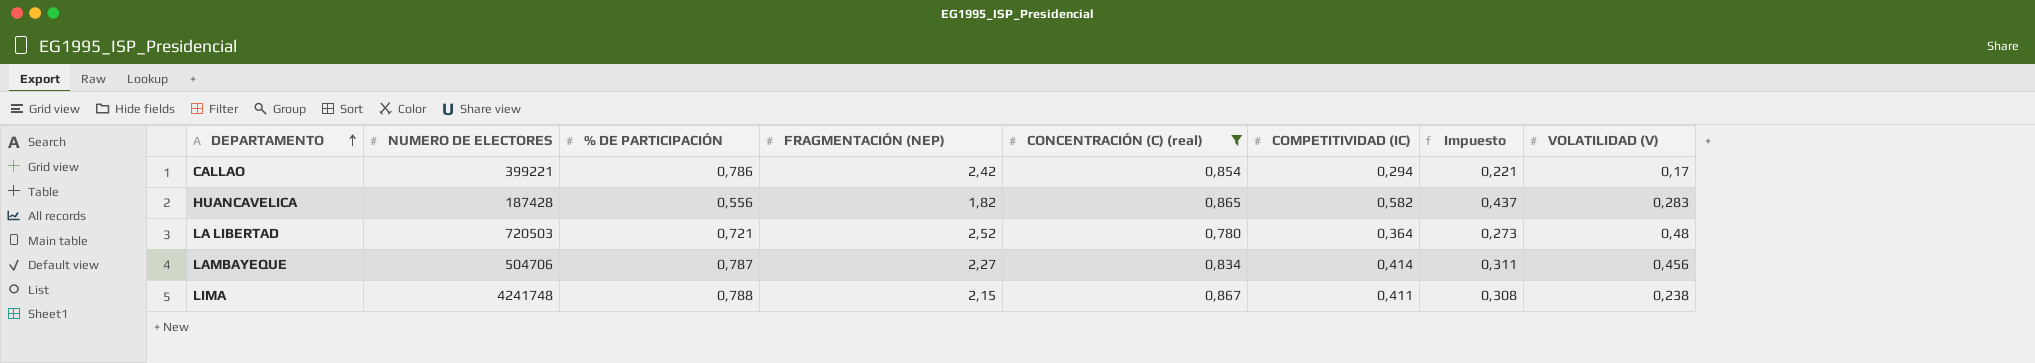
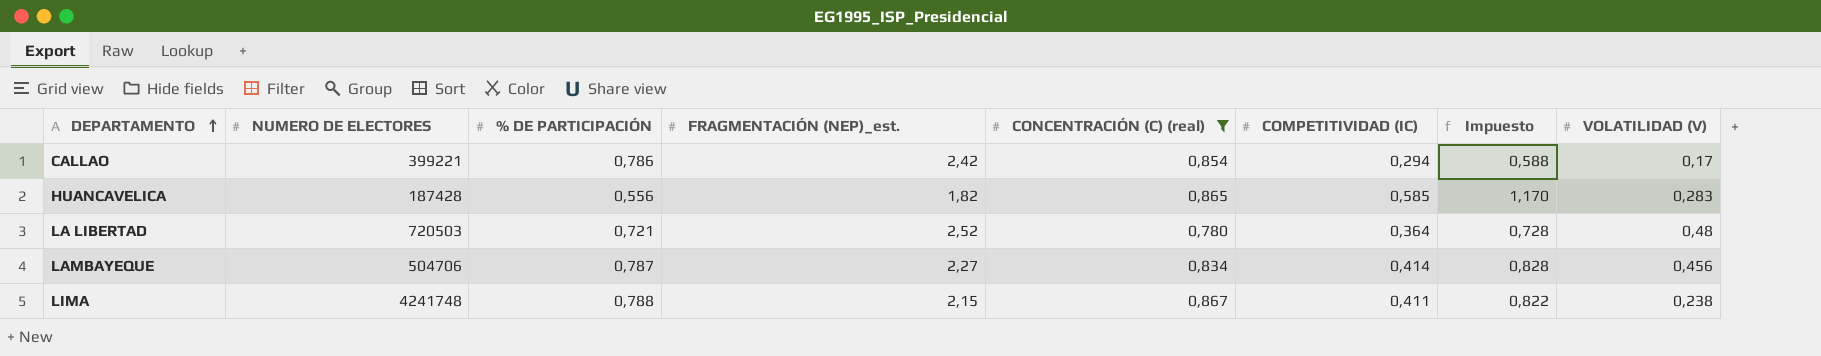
column name: FRAGMENTACIÓN (NEP) -> FRAGMENTACIÓN (NEP)_est.
column Impuesto | formula: [COMPETITIVIDAD (IC)] * 0,75 -> [COMPETITIVIDAD (IC)] * 2
HUANCAVELICA | COMPETITIVIDAD (IC): 0,582 -> 0,585

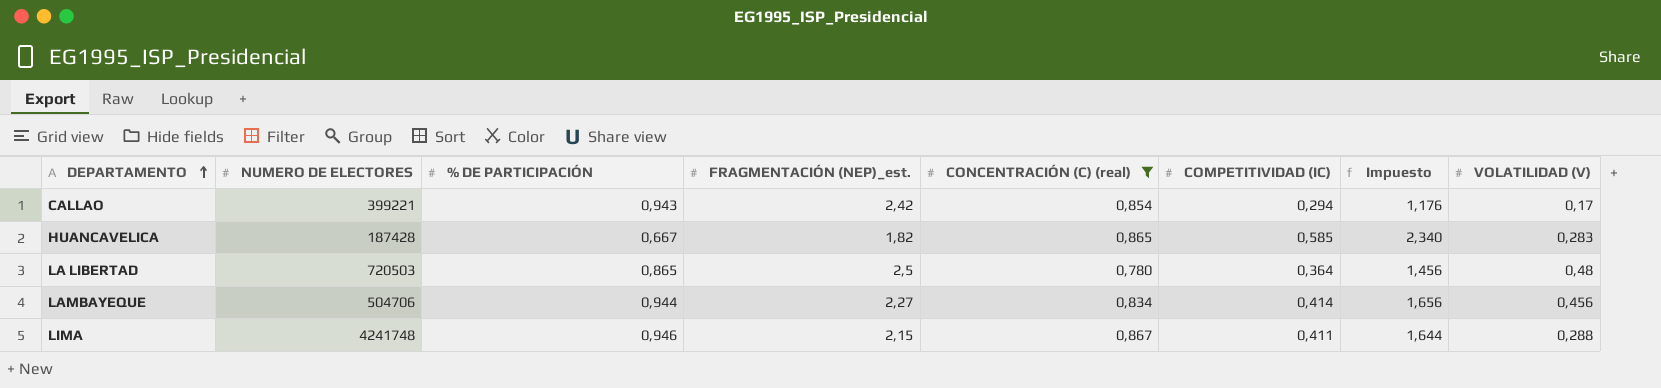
column Impuesto | formula: [COMPETITIVIDAD (IC)] * 2 -> [COMPETITIVIDAD (IC)] * 4
CALLAO | % DE PARTICIPACIÓN: 0,786 -> 0,943
HUANCAVELICA | % DE PARTICIPACIÓN: 0,556 -> 0,667
LA LIBERTAD | % DE PARTICIPACIÓN: 0,721 -> 0,865
LA LIBERTAD | FRAGMENTACIÓN (NEP)_est.: 2,52 -> 2,5
LAMBAYEQUE | % DE PARTICIPACIÓN: 0,787 -> 0,944
LIMA | % DE PARTICIPACIÓN: 0,788 -> 0,946
LIMA | VOLATILIDAD (V): 0,238 -> 0,288

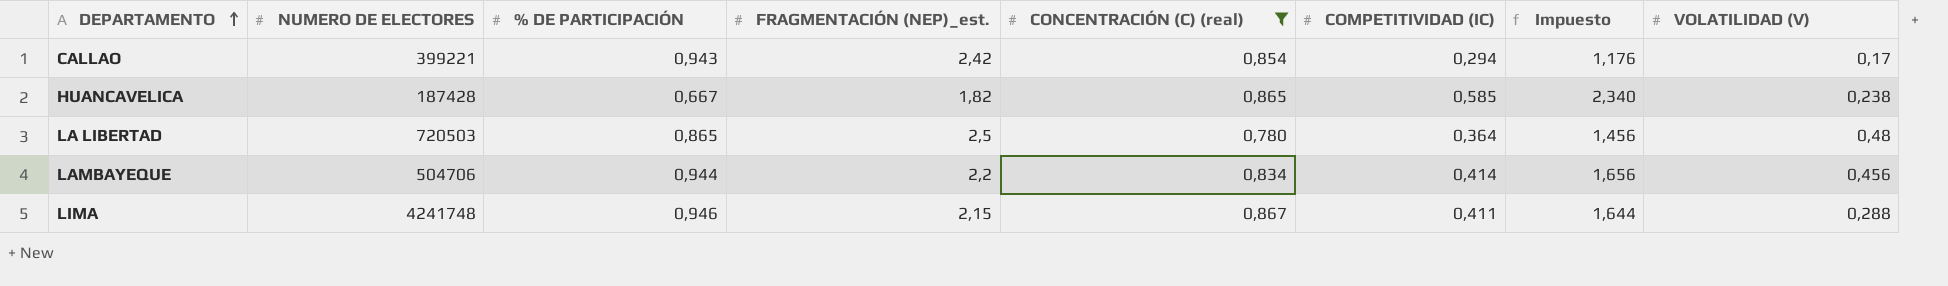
HUANCAVELICA | VOLATILIDAD (V): 0,283 -> 0,238
LAMBAYEQUE | FRAGMENTACIÓN (NEP)_est.: 2,27 -> 2,2

